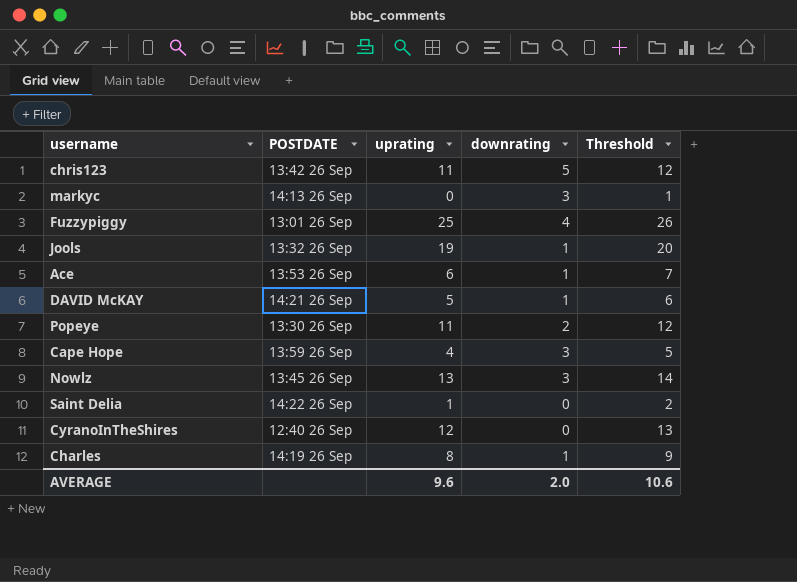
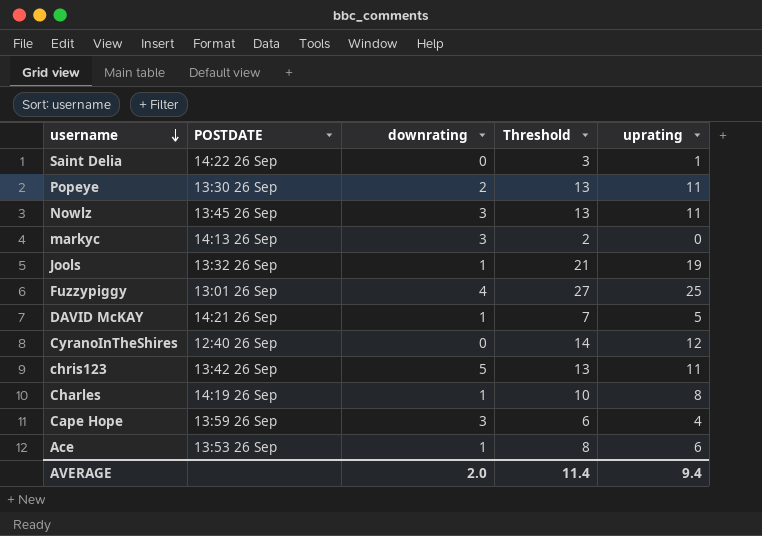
row order: none -> username descending
column Threshold | formula: [uprating] + 1 -> [uprating] + 2
column uprating | position: 3 -> 5
Nowlz | uprating: 13 -> 11
AVERAGE | Threshold: 10.6 -> 11.4
AVERAGE | uprating: 9.6 -> 9.4

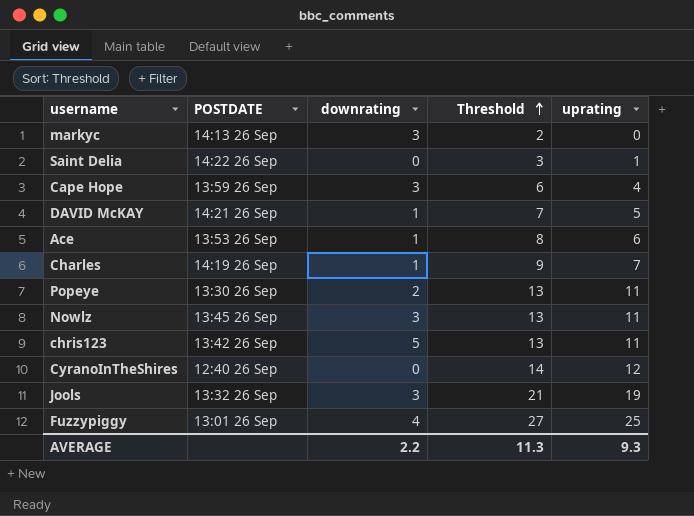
row order: username descending -> Threshold ascending
Charles | Threshold: 10 -> 9
Charles | uprating: 8 -> 7
Jools | downrating: 1 -> 3
AVERAGE | downrating: 2.0 -> 2.2
AVERAGE | Threshold: 11.4 -> 11.3
AVERAGE | uprating: 9.4 -> 9.3

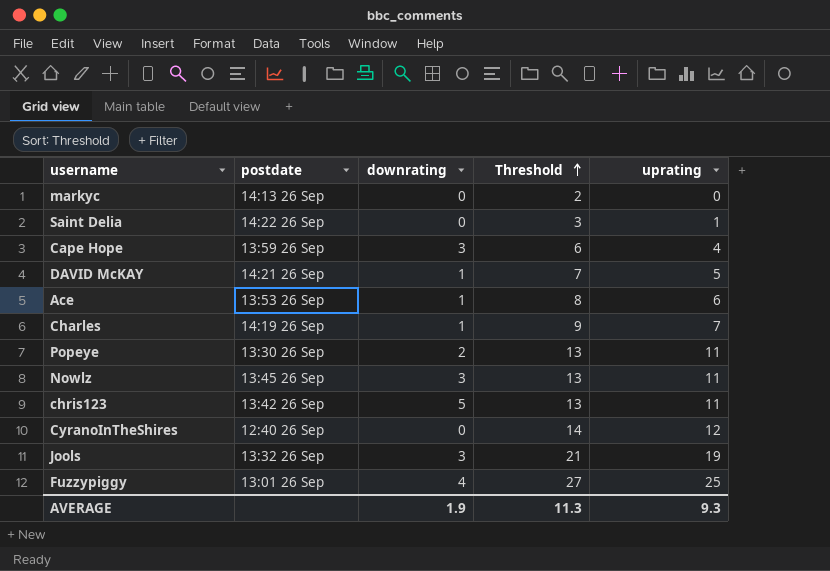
column name: POSTDATE -> postdate
markyc | downrating: 3 -> 0
AVERAGE | downrating: 2.2 -> 1.9

